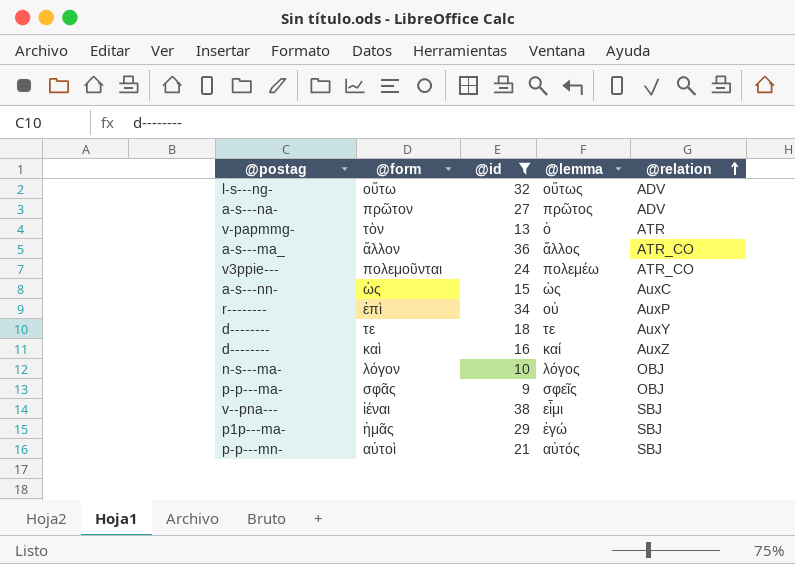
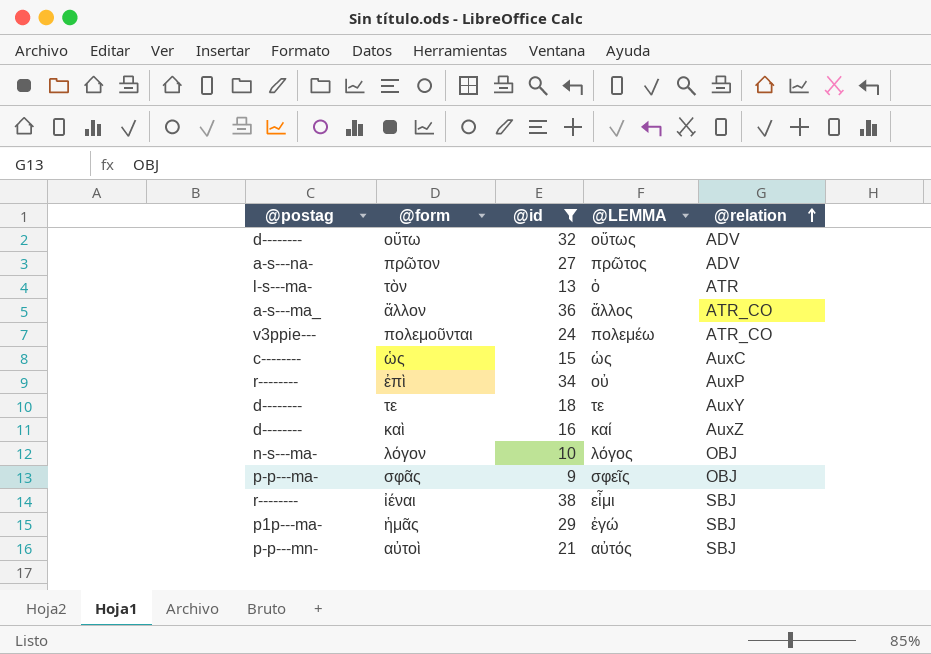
column name: @lemma -> @LEMMA
οὕτω | @postag: l-s---ng- -> d--------
τὸν | @postag: v-papmmg- -> l-s---ma-
ὡς | @postag: a-s---nn- -> c--------
ἰέναι | @postag: v--pna--- -> r--------

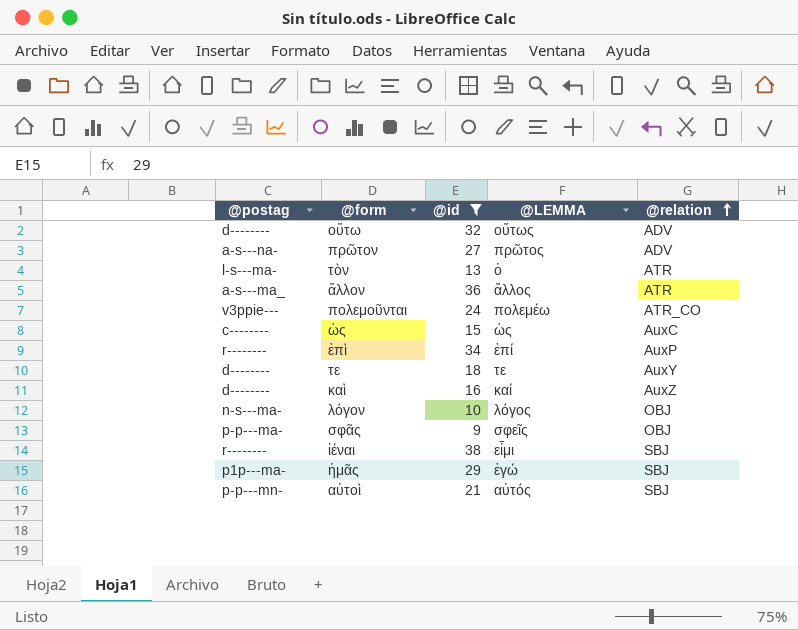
ἄλλον | @relation: ATR_CO -> ATR
ἐπὶ | @LEMMA: οὐ -> ἐπί

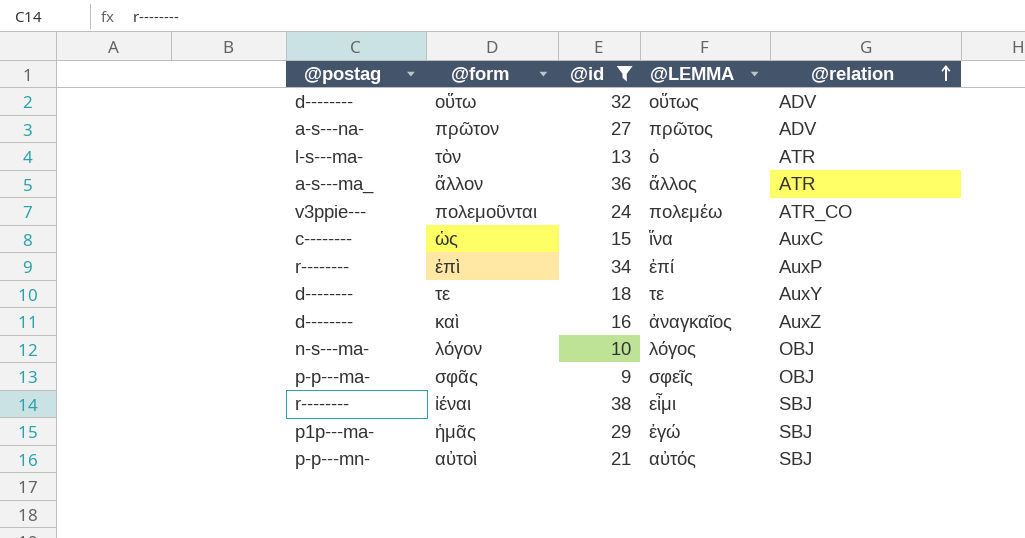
ὡς | @LEMMA: ὡς -> ἵνα
καὶ | @LEMMA: καί -> ἀναγκαῖος

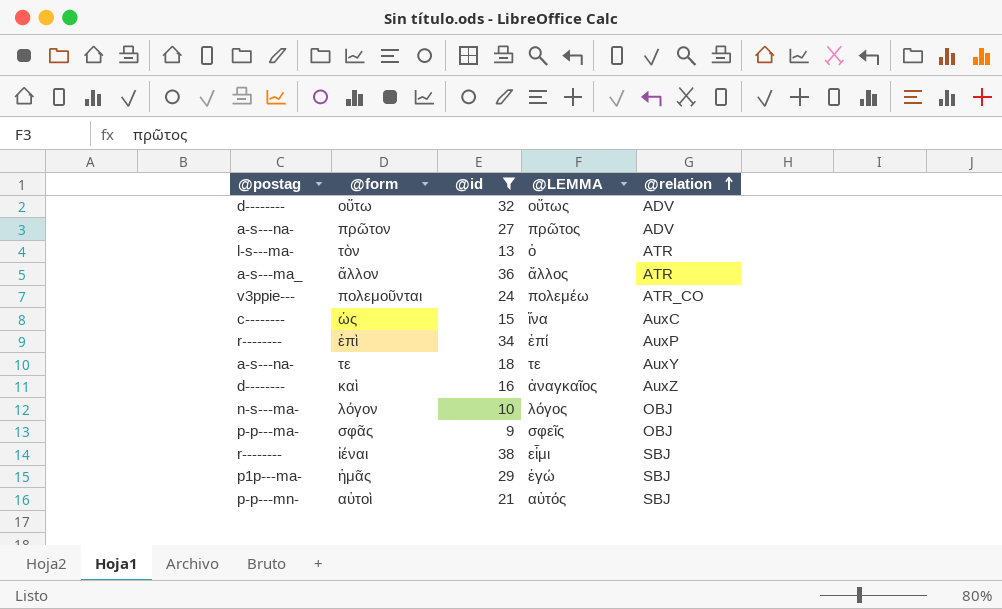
τε | @postag: d-------- -> a-s---na-

